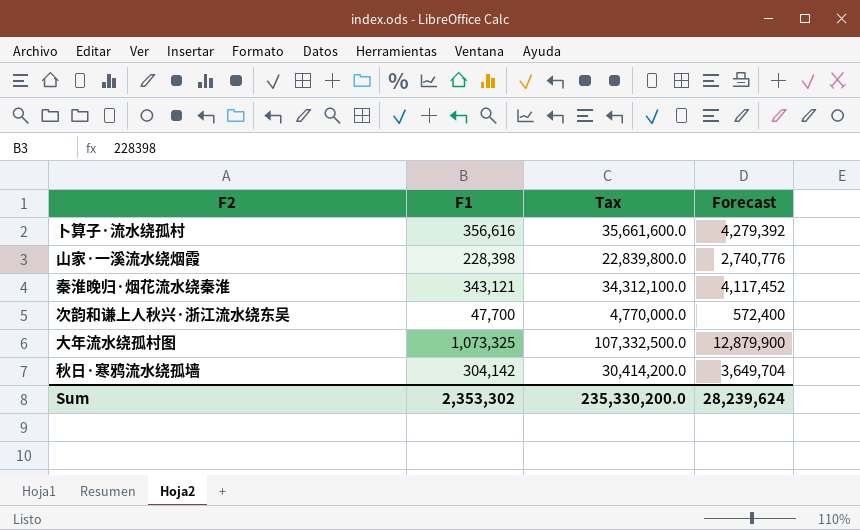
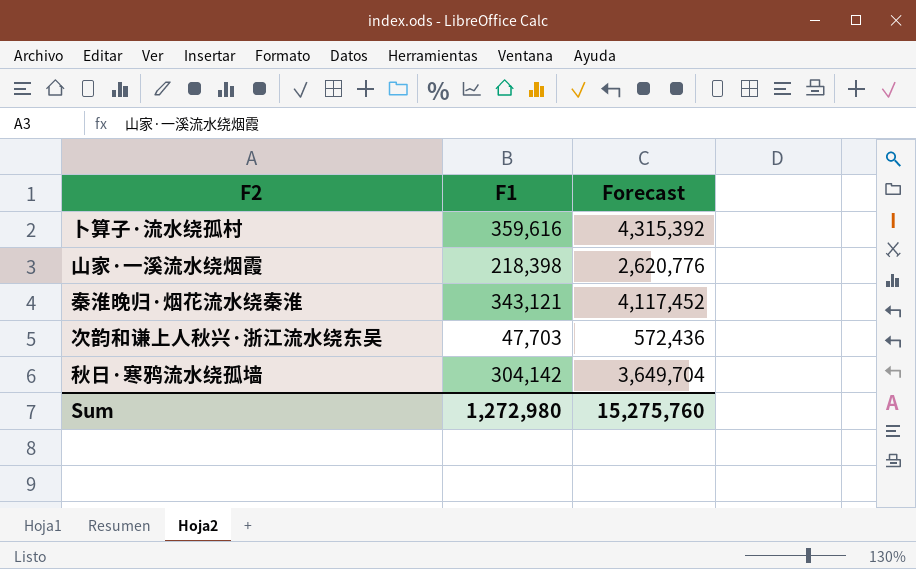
column Tax | formula: [F1] * 100 -> none
row 大年流水绕孤村图: 1,073,325 | 107,332,500.0 | 12,879,900 -> none
卜算子·流水绕孤村 | F1: 356,616 -> 359,616
卜算子·流水绕孤村 | Forecast: 4,279,392 -> 4,315,392
山家·一溪流水绕烟霞 | F1: 228,398 -> 218,398
山家·一溪流水绕烟霞 | Forecast: 2,740,776 -> 2,620,776
次韵和谦上人秋兴·浙江流水绕东吴 | F1: 47,700 -> 47,703
次韵和谦上人秋兴·浙江流水绕东吴 | Forecast: 572,400 -> 572,436
Sum | F1: 2,353,302 -> 1,272,980
Sum | Forecast: 28,239,624 -> 15,275,760

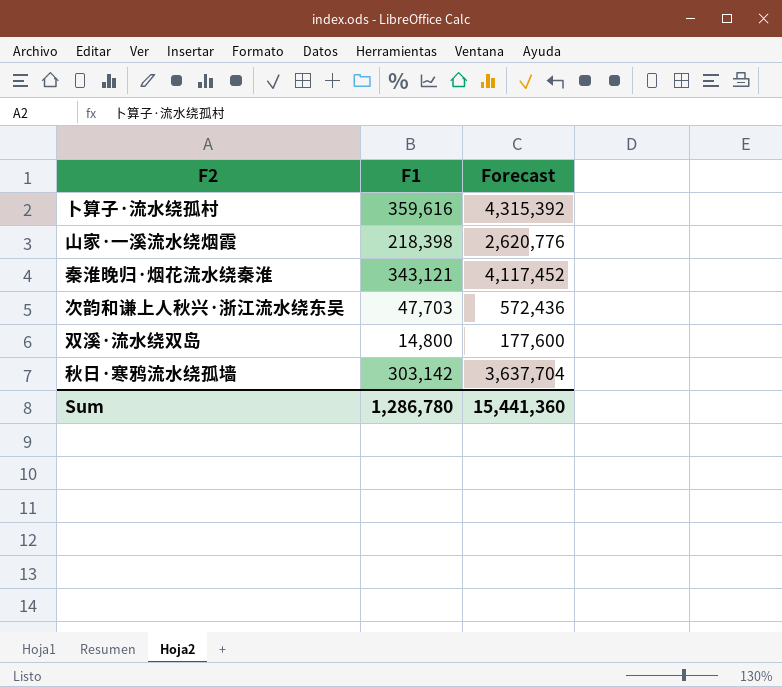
row 双溪·流水绕双岛: none -> 14,800 | 177,600
秋日·寒鸦流水绕孤墙 | F1: 304,142 -> 303,142
秋日·寒鸦流水绕孤墙 | Forecast: 3,649,704 -> 3,637,704
Sum | F1: 1,272,980 -> 1,286,780
Sum | Forecast: 15,275,760 -> 15,441,360

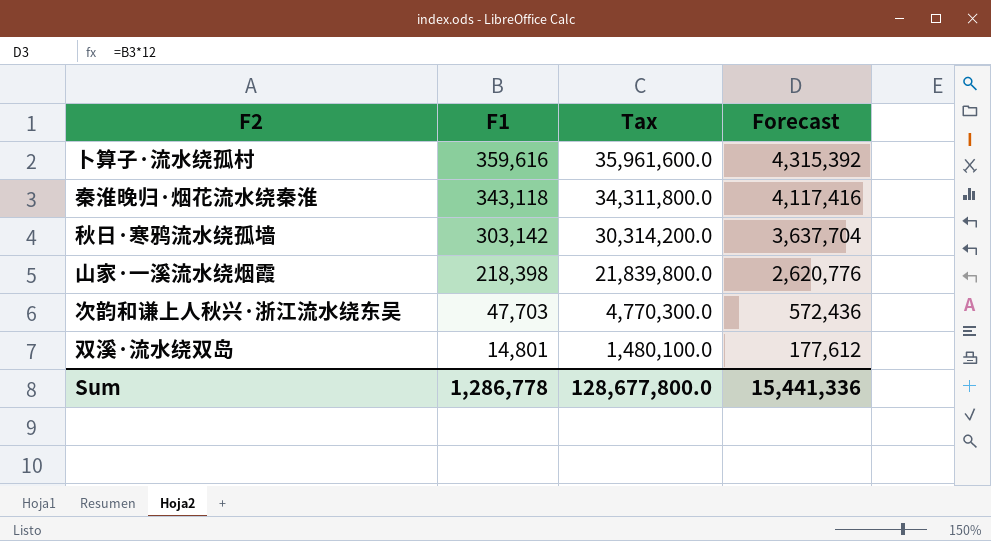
row order: none -> F1 descending
column Tax | formula: none -> [F1] * 100
秦淮晚归·烟花流水绕秦淮 | F1: 343,121 -> 343,118
秦淮晚归·烟花流水绕秦淮 | Forecast: 4,117,452 -> 4,117,416
双溪·流水绕双岛 | F1: 14,800 -> 14,801
双溪·流水绕双岛 | Forecast: 177,600 -> 177,612
Sum | F1: 1,286,780 -> 1,286,778
Sum | Forecast: 15,441,360 -> 15,441,336

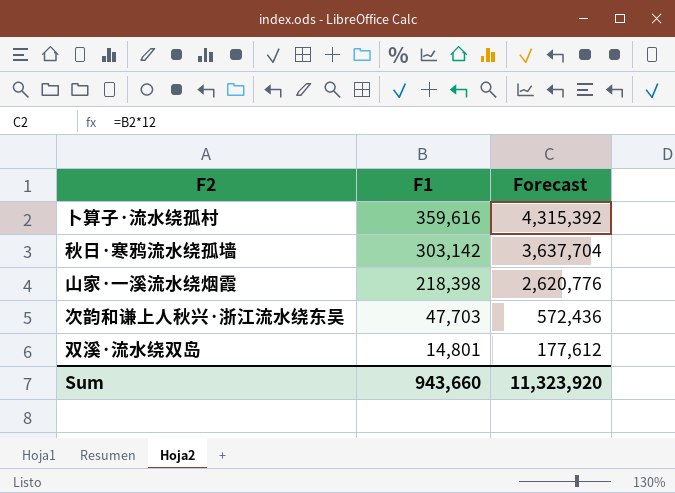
column Tax | formula: [F1] * 100 -> none
row 秦淮晚归·烟花流水绕秦淮: 343,118 | 34,311,800.0 | 4,117,416 -> none
Sum | F1: 1,286,778 -> 943,660
Sum | Forecast: 15,441,336 -> 11,323,920

